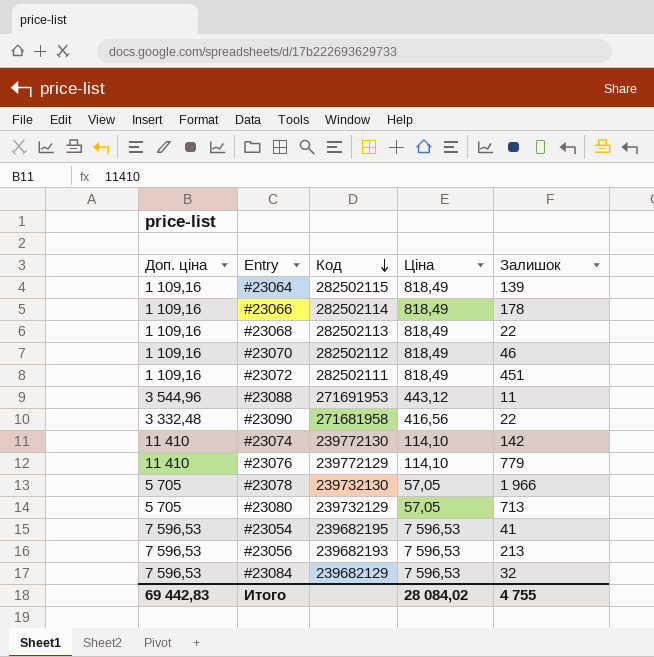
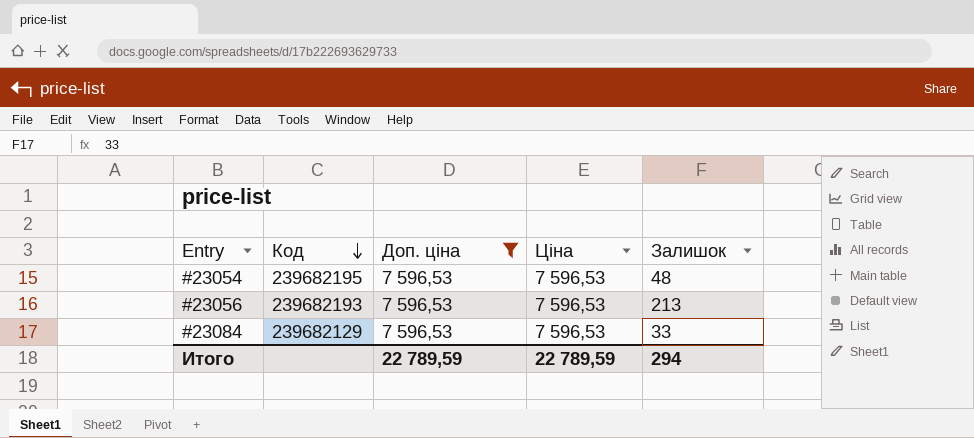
filter: none -> Доп. ціна = 7 596,53
column Доп. ціна | position: 1 -> 3
#23054 | Залишок: 41 -> 48
#23084 | Залишок: 32 -> 33
Итого | Доп. ціна: 69 442,83 -> 22 789,59
Итого | Ціна: 28 084,02 -> 22 789,59
Итого | Залишок: 4 755 -> 294

